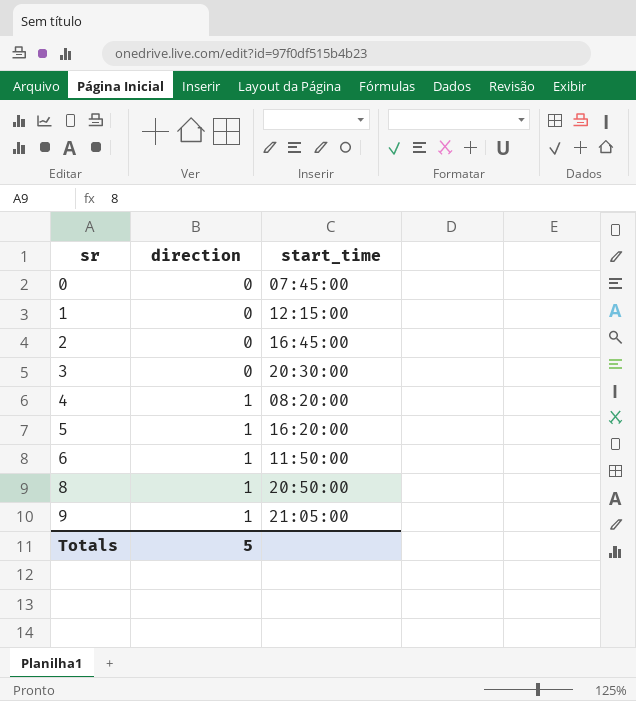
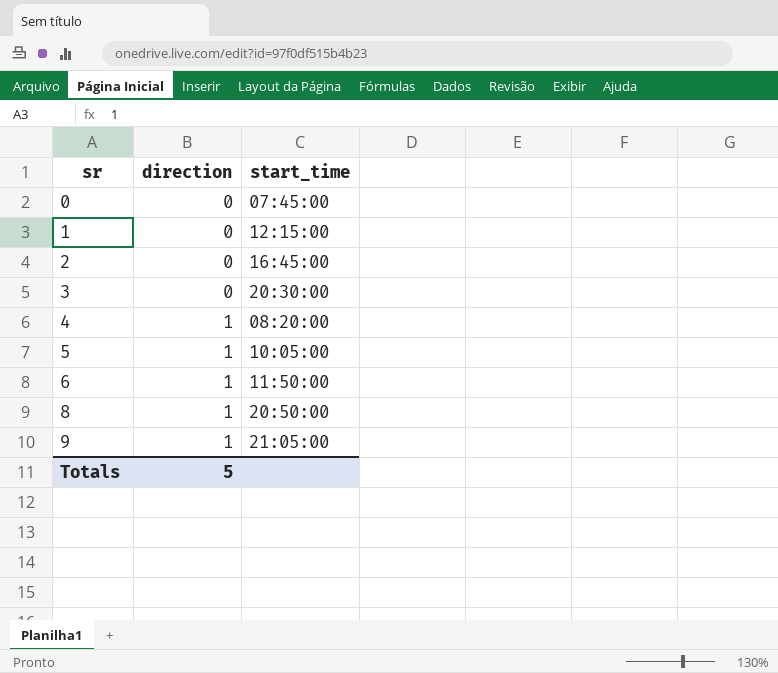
5 | start_time: 16:20:00 -> 10:05:00

